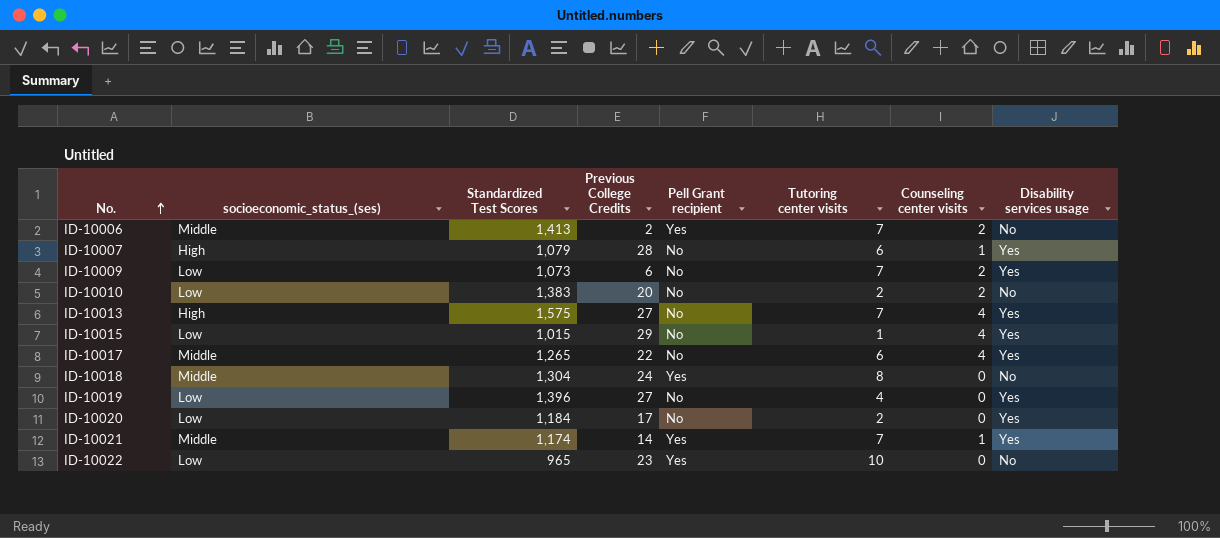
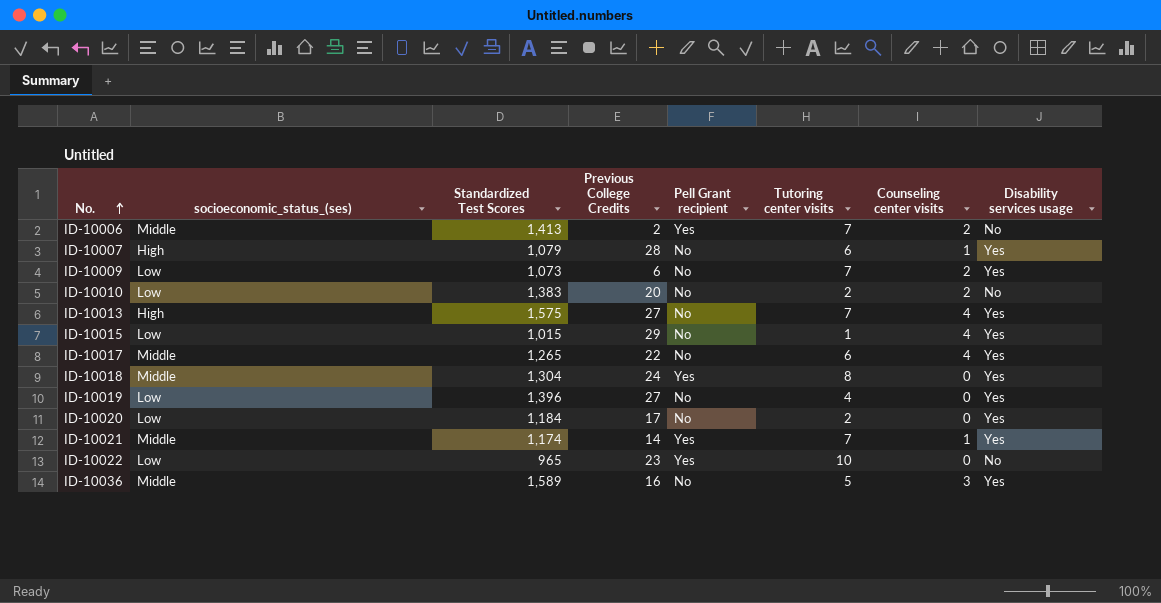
ID-10018 | Disability services usage: No -> Yes
row ID-10036: none -> Middle | 1,589 | 16 | No | 5 | 3 | Yes

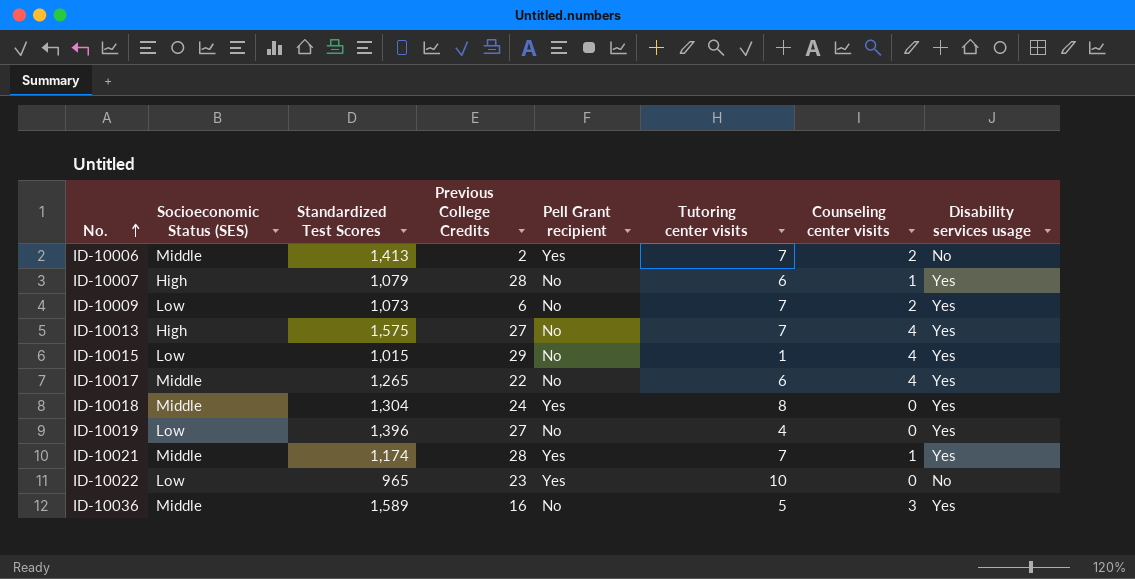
column name: socioeconomic_status_(ses) -> Socioeconomic Status (SES)
row ID-10010: Low | 1,383 | 20 | No | 2 | 2 | No -> none
row ID-10020: Low | 1,184 | 17 | No | 2 | 0 | Yes -> none
ID-10021 | Previous College Credits: 14 -> 28

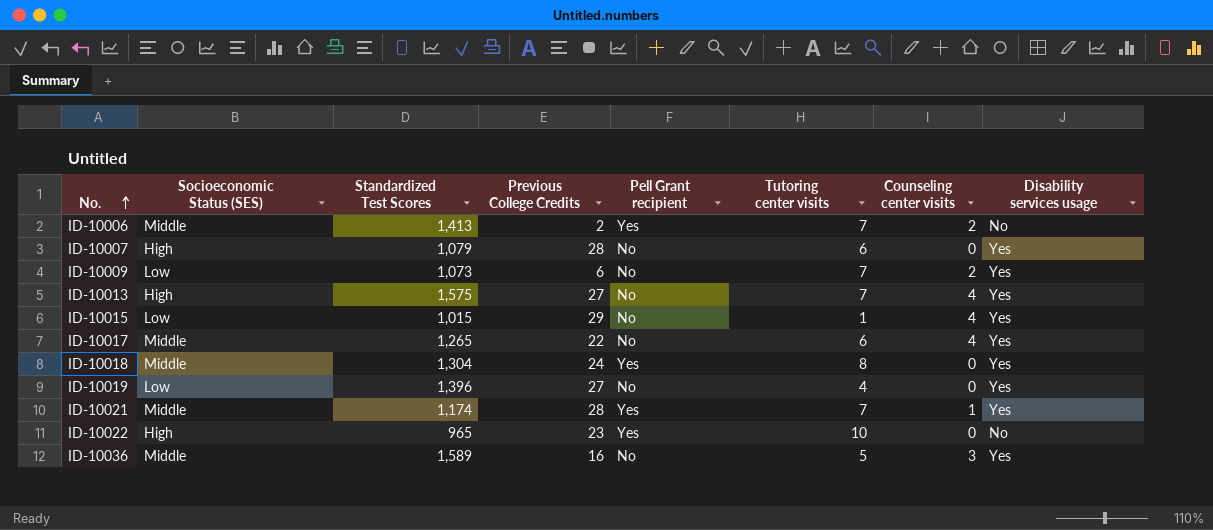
ID-10007 | Counseling center visits: 1 -> 0
ID-10022 | Socioeconomic Status (SES): Low -> High

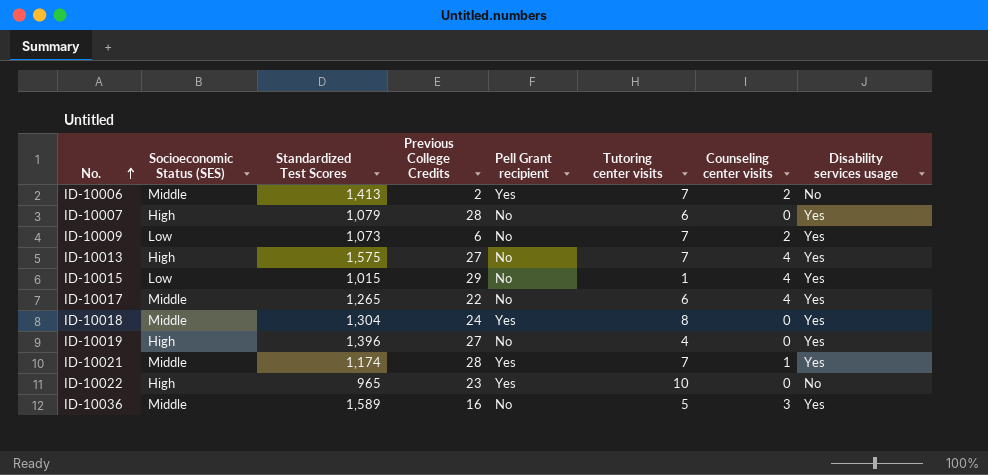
ID-10019 | Socioeconomic Status (SES): Low -> High

